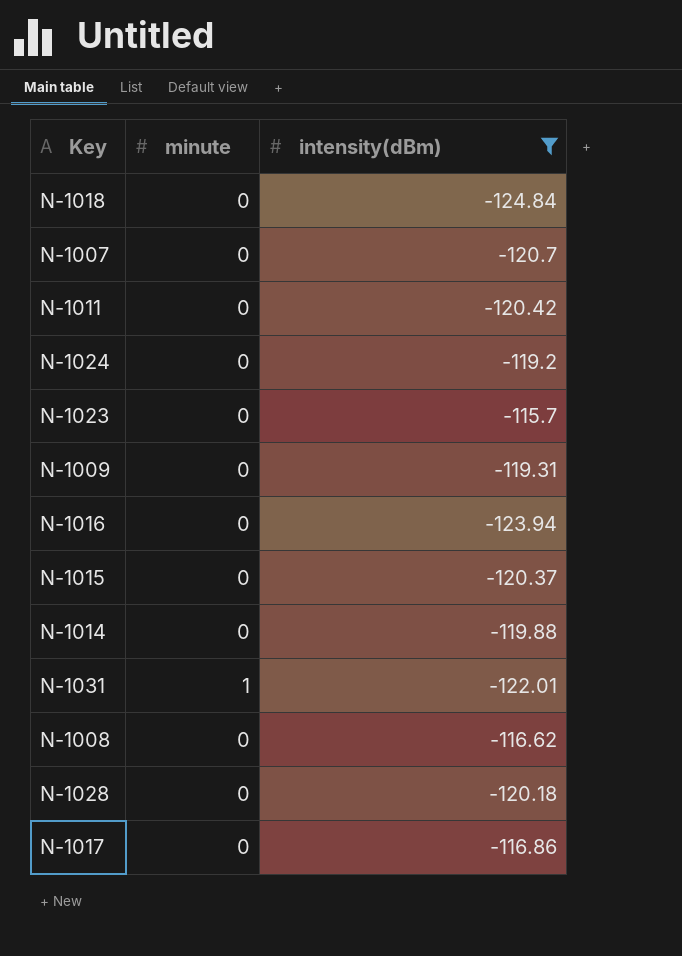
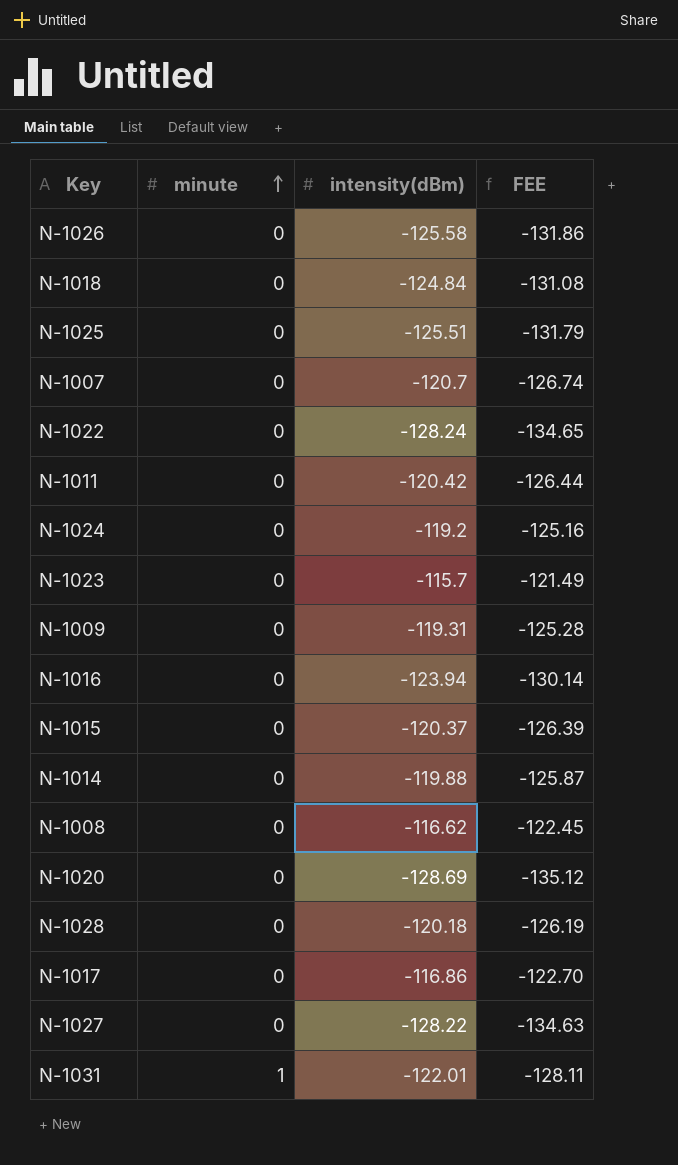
filter: intensity(dBm) >= -124.84 -> none
row order: none -> minute ascending
column FEE | formula: none -> [intensity(dBm)] * 1.05

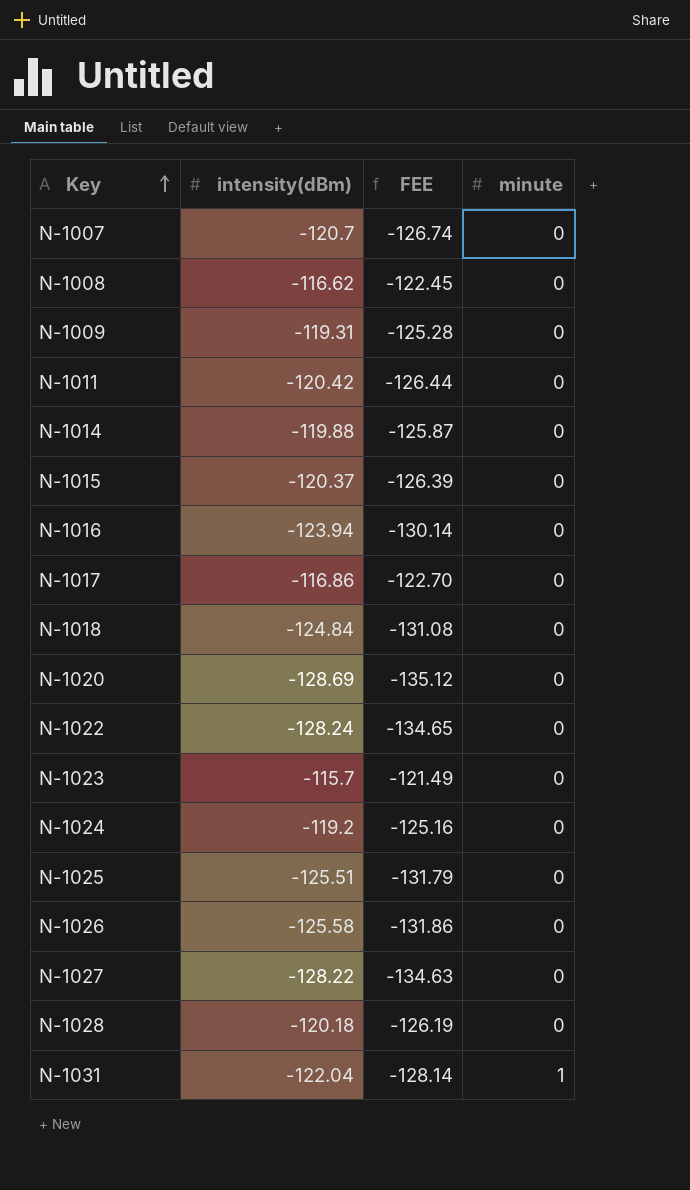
row order: minute ascending -> Key ascending
column minute | position: 2 -> 4
N-1031 | intensity(dBm): -122.01 -> -122.04
N-1031 | FEE: -128.11 -> -128.14

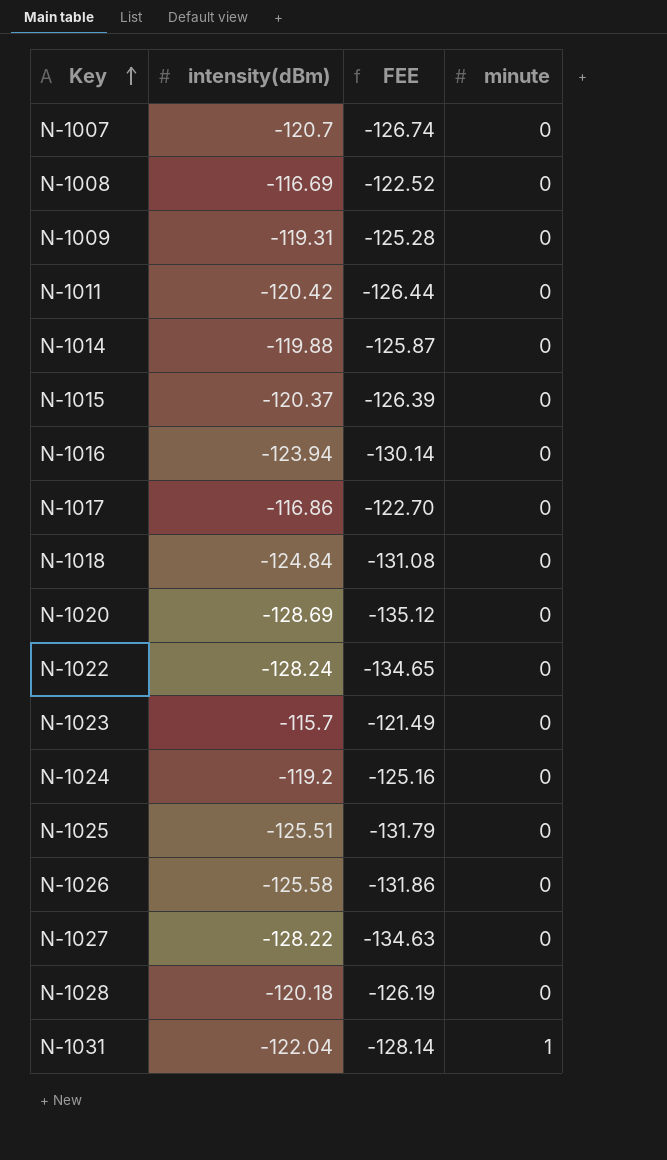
N-1008 | intensity(dBm): -116.62 -> -116.69
N-1008 | FEE: -122.45 -> -122.52

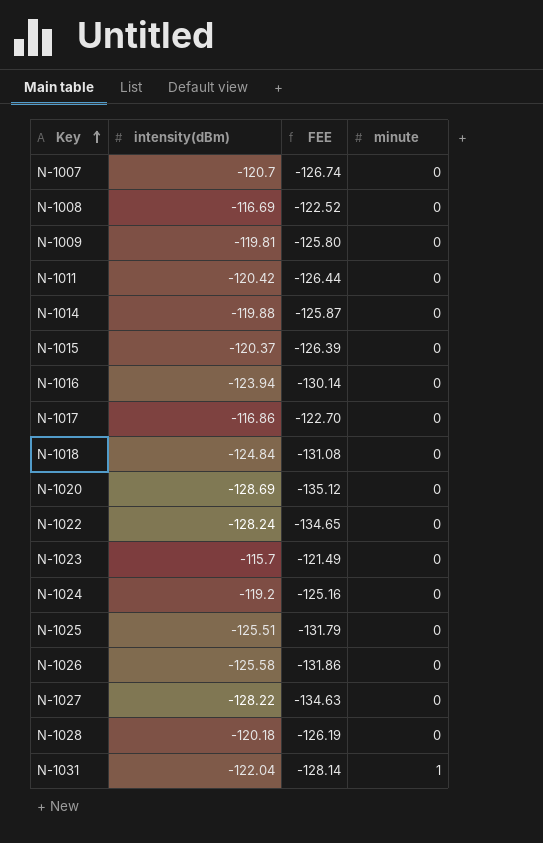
N-1009 | intensity(dBm): -119.31 -> -119.81
N-1009 | FEE: -125.28 -> -125.80

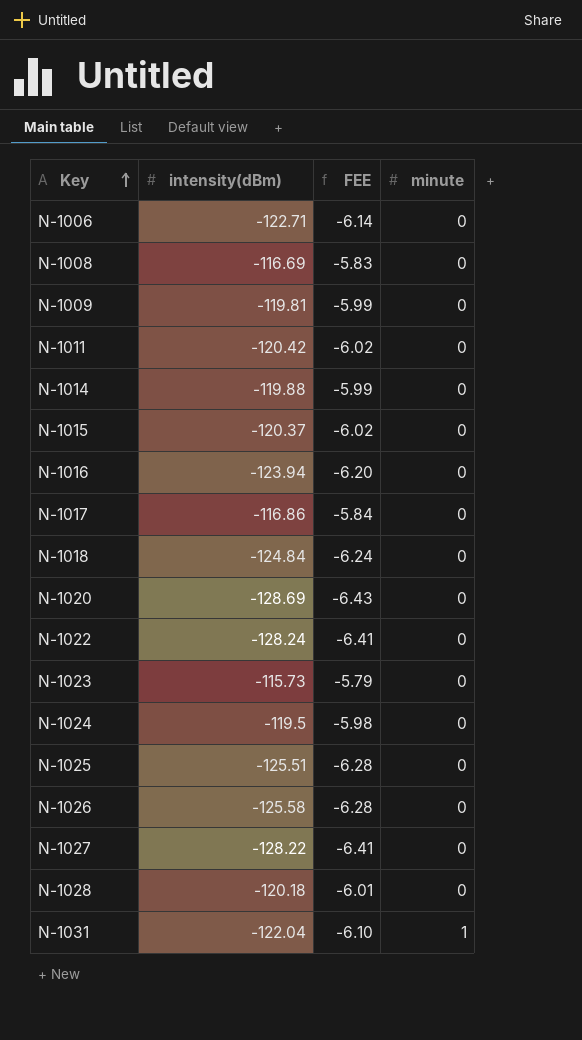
column FEE | formula: [intensity(dBm)] * 1.05 -> [intensity(dBm)] * 0.05
row N-1007: -120.7 | -126.74 | 0 -> none
row N-1006: none -> -122.71 | -6.14 | 0
N-1023 | intensity(dBm): -115.7 -> -115.73
N-1024 | intensity(dBm): -119.2 -> -119.5

